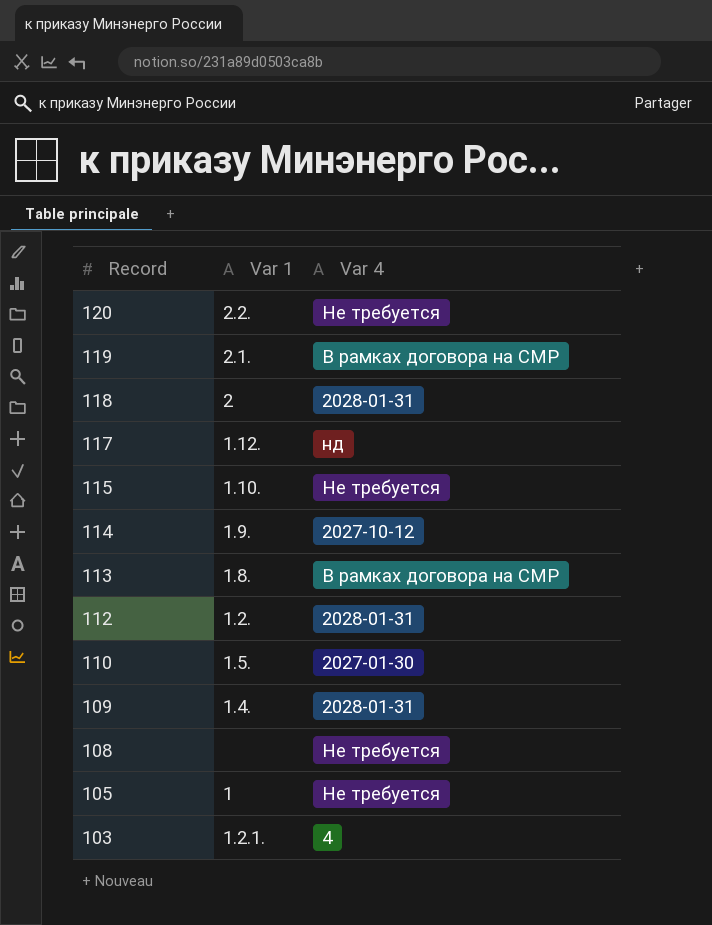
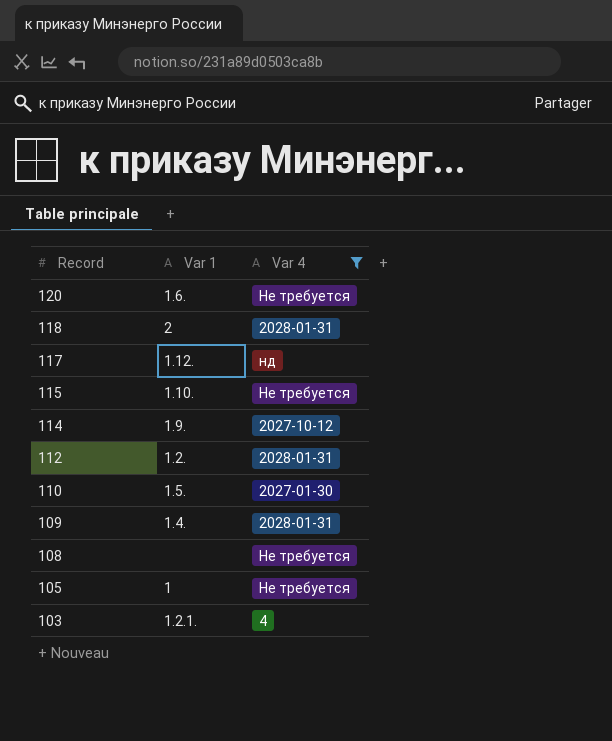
filter: none -> Var 4 != В рамках договора на СМР
120 | Var 1: 2.2. -> 1.6.

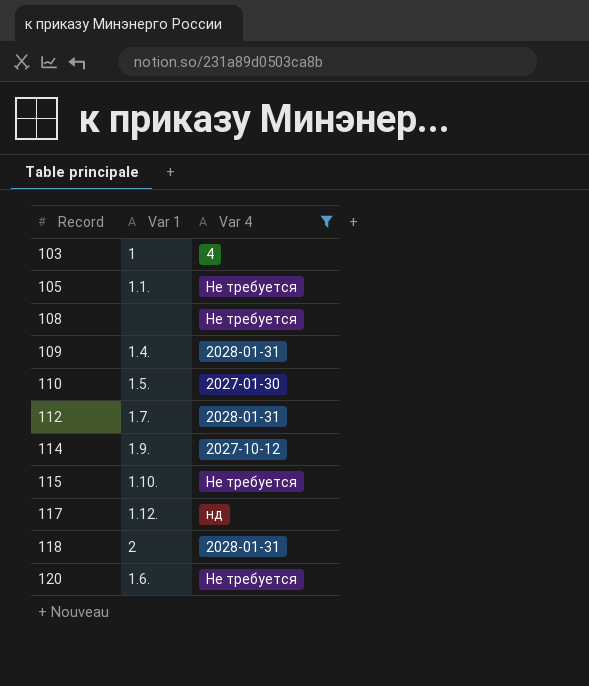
row order: Record descending -> Record ascending
103 | Var 1: 1.2.1. -> 1
105 | Var 1: 1 -> 1.1.
112 | Var 1: 1.2. -> 1.7.

